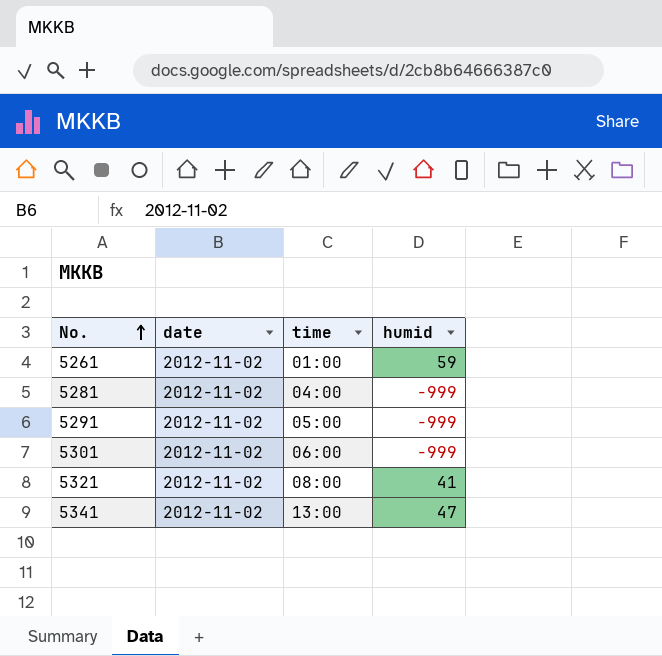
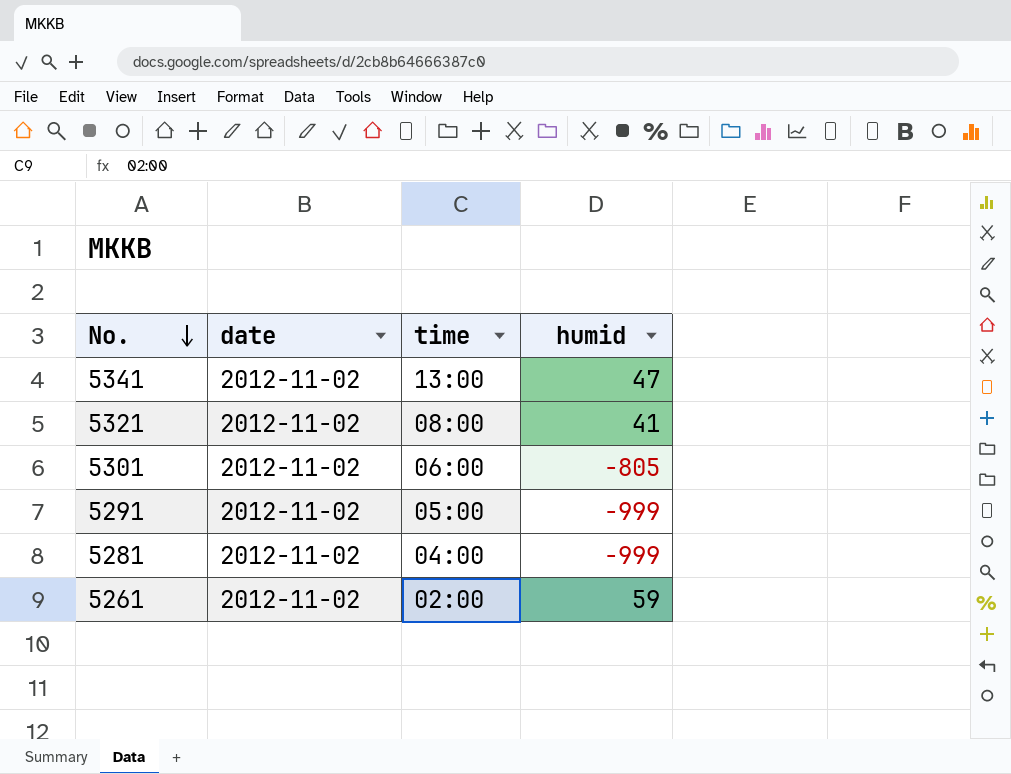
row order: No. ascending -> No. descending
5301 | humid: -999 -> -805
5261 | time: 01:00 -> 02:00

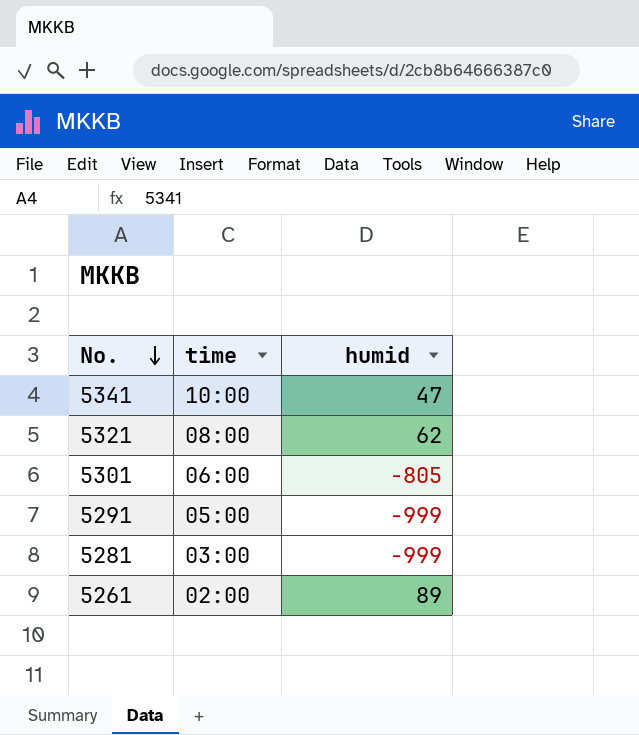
column date | position: 2 -> none
5341 | time: 13:00 -> 10:00
5321 | humid: 41 -> 62
5281 | time: 04:00 -> 03:00
5261 | humid: 59 -> 89

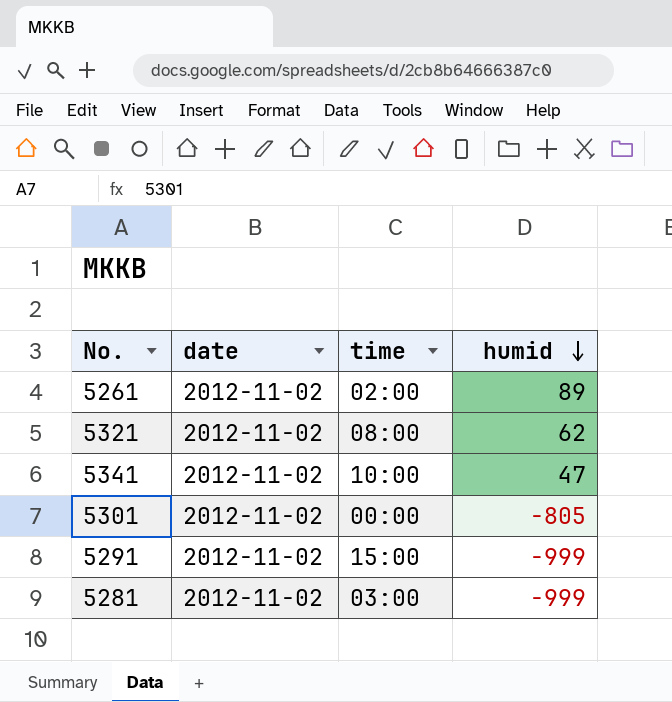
row order: No. descending -> humid descending
column date | position: none -> 2
5301 | time: 06:00 -> 00:00
5291 | time: 05:00 -> 15:00

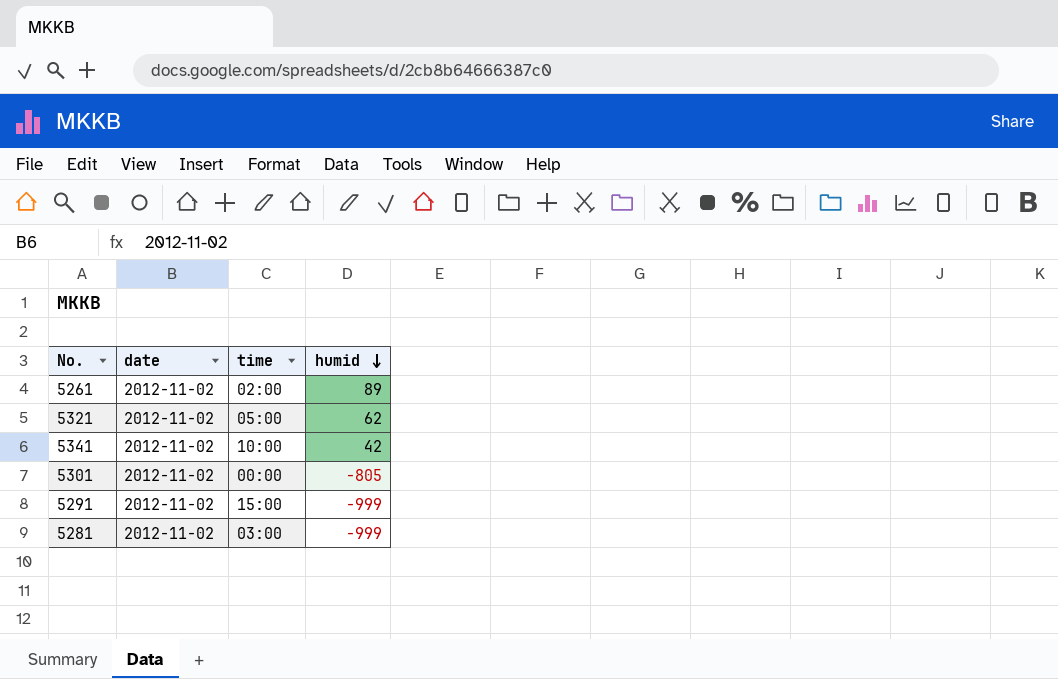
5321 | time: 08:00 -> 05:00
5341 | humid: 47 -> 42

